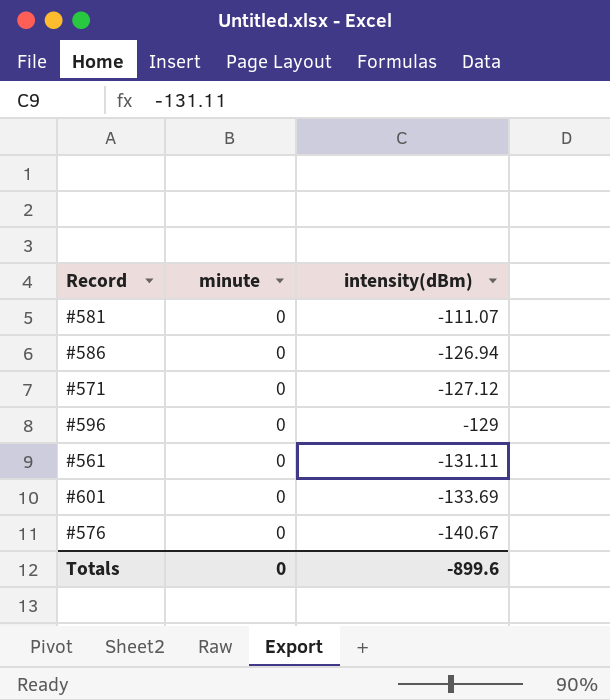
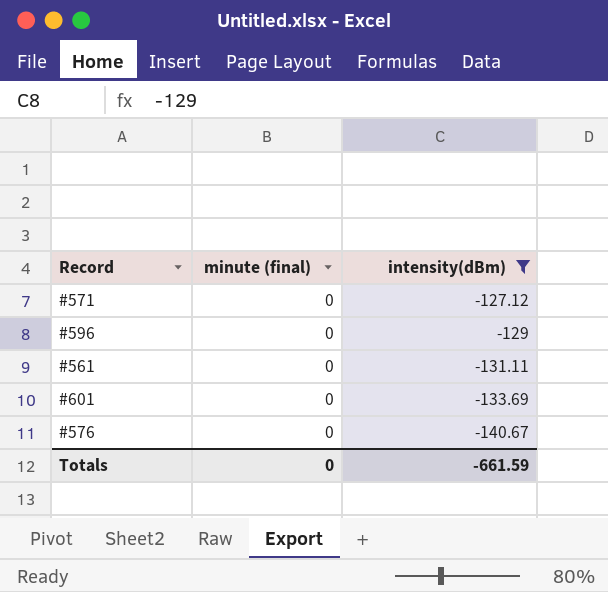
filter: none -> intensity(dBm) <= -127.12
column name: minute -> minute (final)
Totals | intensity(dBm): -899.6 -> -661.59

